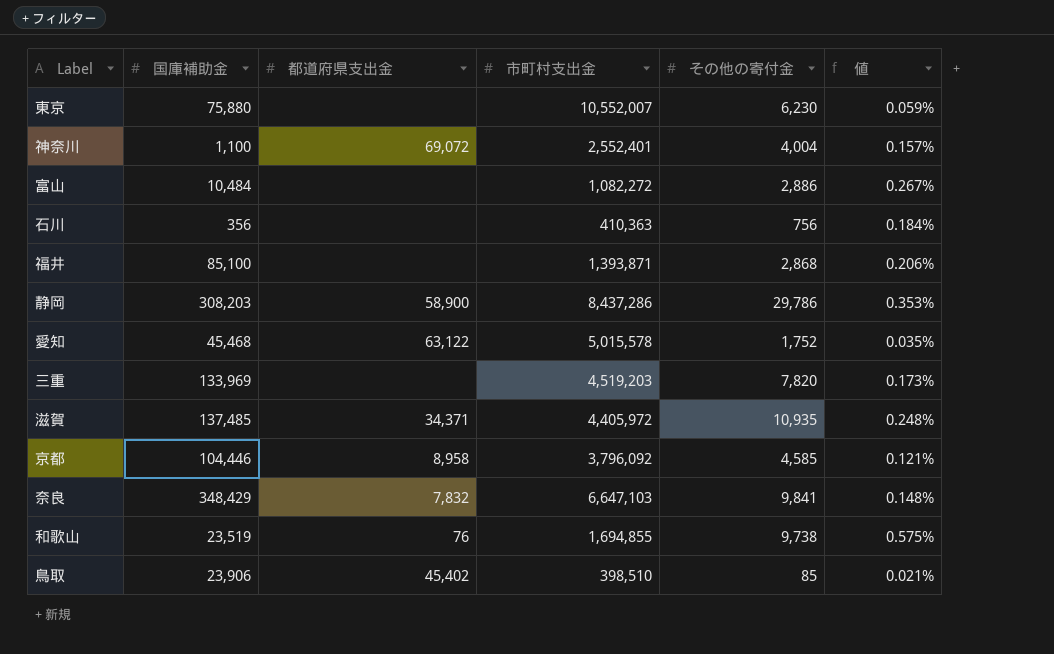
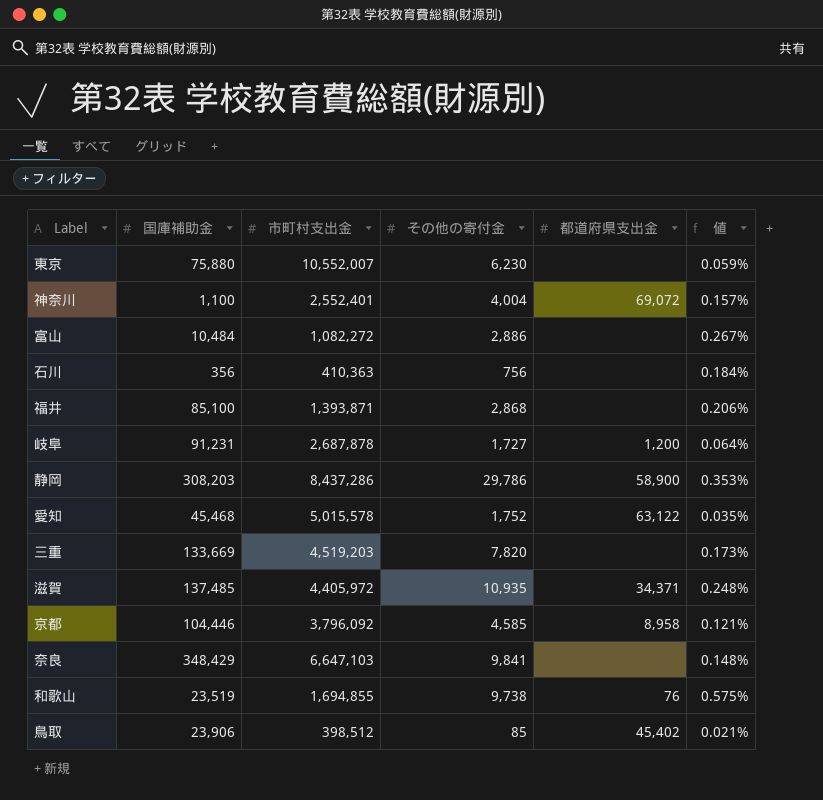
column 都道府県支出金 | position: 3 -> 5
row 岐阜: none -> 91,231 | 2,687,878 | 1,727 | 1,200 | 0.064%
三重 | 国庫補助金: 133,969 -> 133,669
奈良 | 都道府県支出金: 7,832 -> none
鳥取 | 市町村支出金: 398,510 -> 398,512

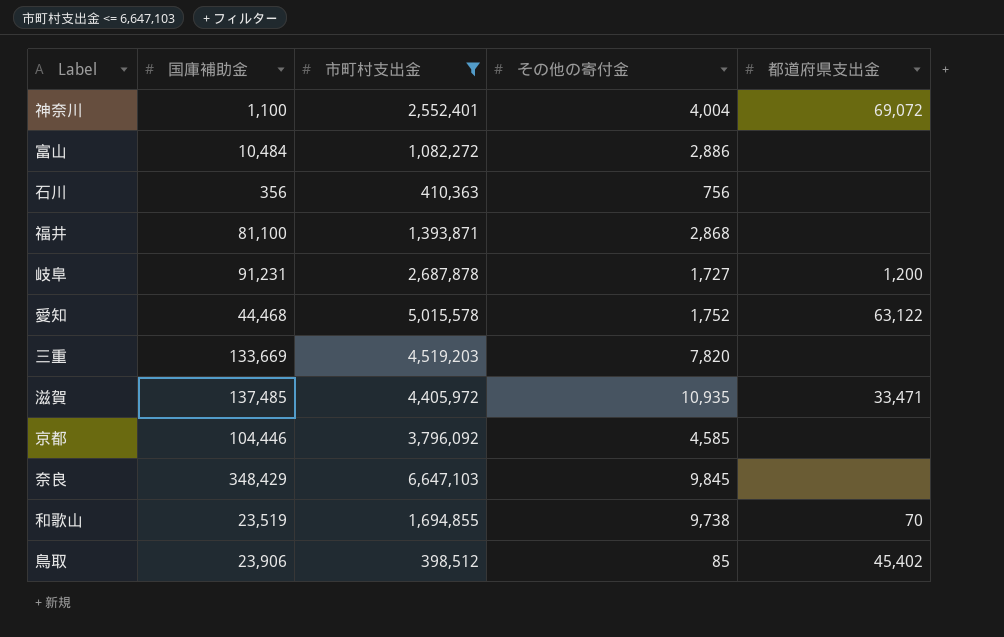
filter: none -> 市町村支出金 <= 6,647,103
column 値 | formula: [その他の寄付金] / [市町村支出金] -> none
福井 | 国庫補助金: 85,100 -> 81,100
愛知 | 国庫補助金: 45,468 -> 44,468
滋賀 | 都道府県支出金: 34,371 -> 33,471
京都 | 都道府県支出金: 8,958 -> none
奈良 | その他の寄付金: 9,841 -> 9,845
和歌山 | 都道府県支出金: 76 -> 70

